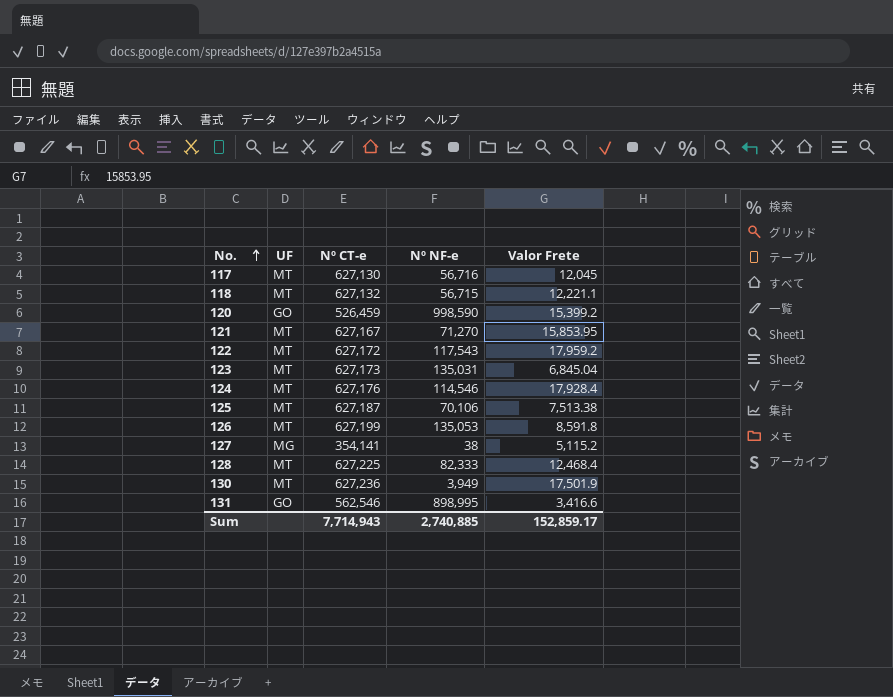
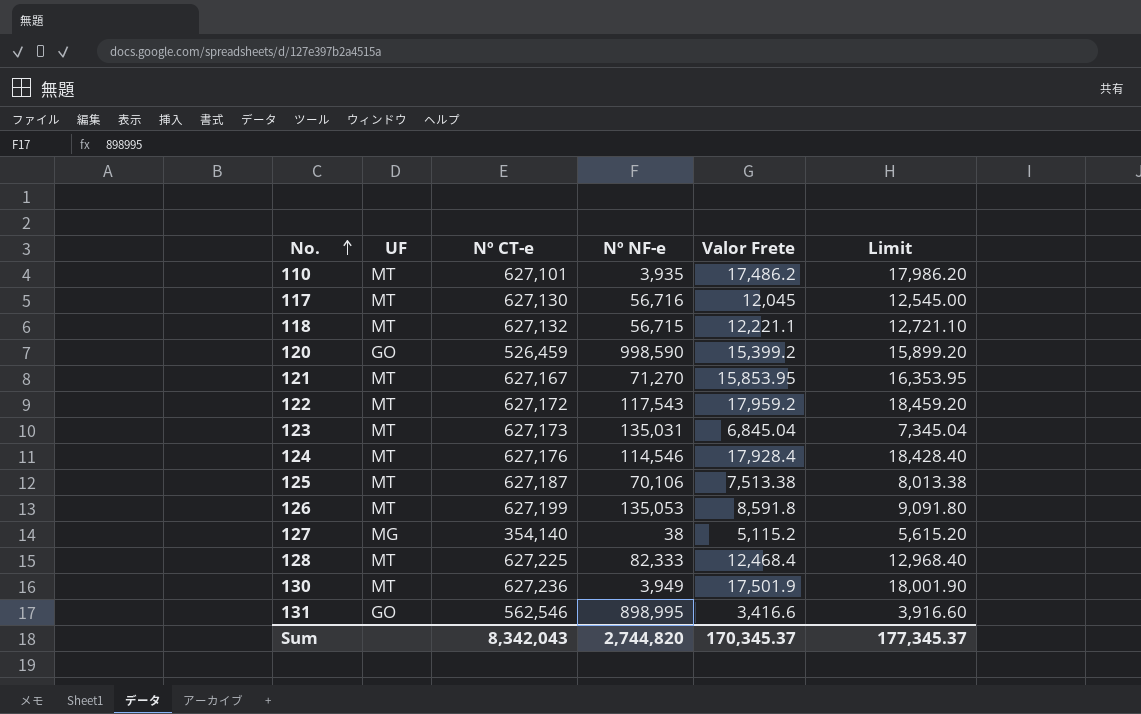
column Limit | formula: none -> [Valor Frete] + 500
row 110: none -> MT | 627,101 | 3,935 | 17,486.2 | 17,986.20
127 | Nº CT-e: 354,141 -> 354,140
Sum | Nº CT-e: 7,714,943 -> 8,342,043
Sum | Nº NF-e: 2,740,885 -> 2,744,820
Sum | Valor Frete: 152,859.17 -> 170,345.37

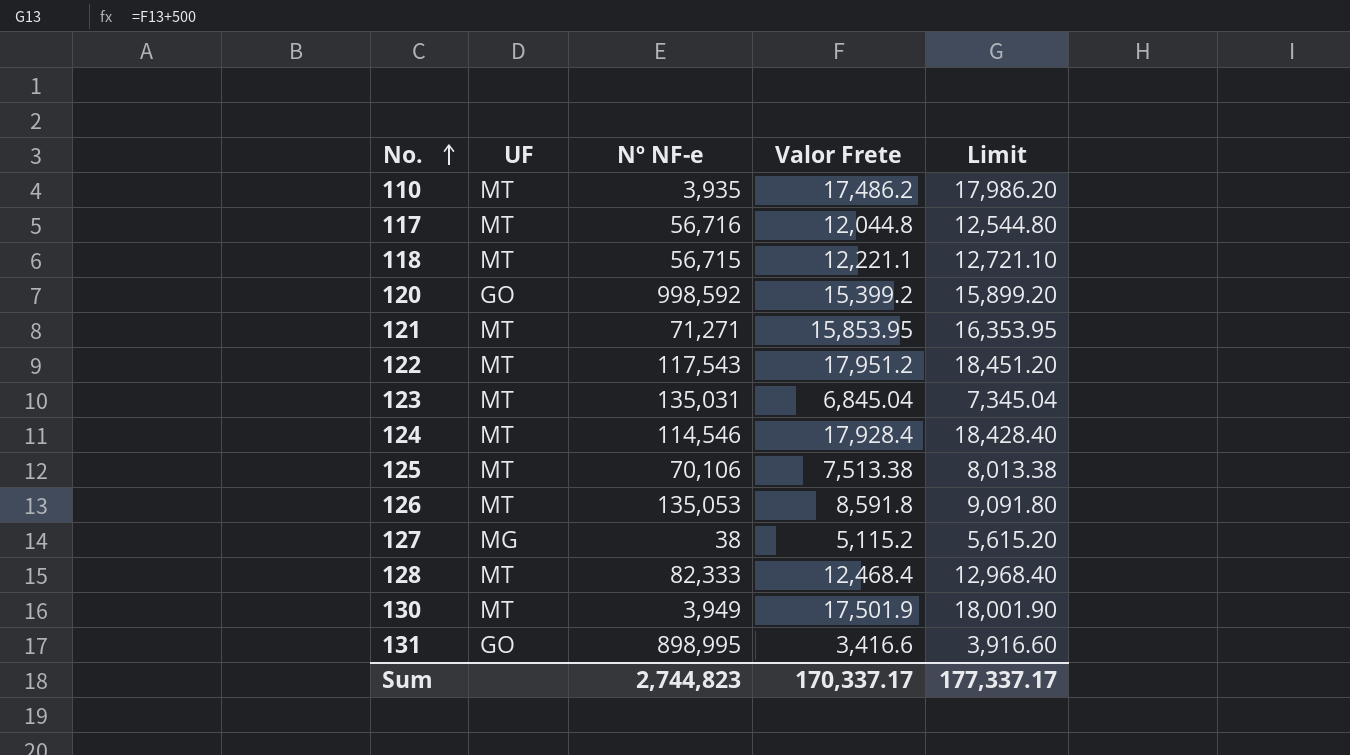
column Nº CT-e | position: 3 -> none
117 | Valor Frete: 12,045 -> 12,044.8
117 | Limit: 12,545.00 -> 12,544.80
120 | Nº NF-e: 998,590 -> 998,592
121 | Nº NF-e: 71,270 -> 71,271
122 | Valor Frete: 17,959.2 -> 17,951.2
122 | Limit: 18,459.20 -> 18,451.20
Sum | Nº NF-e: 2,744,820 -> 2,744,823
Sum | Valor Frete: 170,345.37 -> 170,337.17
Sum | Limit: 177,345.37 -> 177,337.17

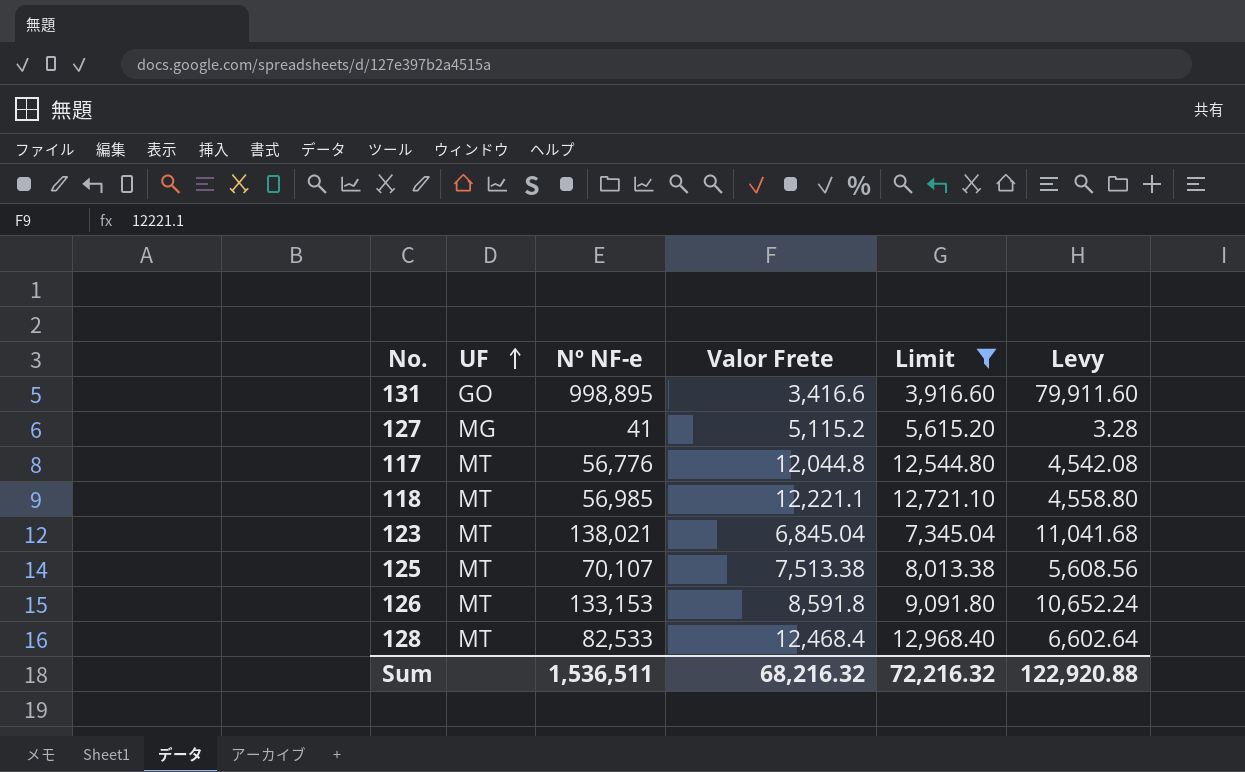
filter: none -> Limit <= 12,968.40
row order: No. ascending -> UF ascending
column Levy | formula: none -> [Nº NF-e] * 0.08
131 | Nº NF-e: 898,995 -> 998,895
127 | Nº NF-e: 38 -> 41
117 | Nº NF-e: 56,716 -> 56,776
118 | Nº NF-e: 56,715 -> 56,985
123 | Nº NF-e: 135,031 -> 138,021
125 | Nº NF-e: 70,106 -> 70,107
126 | Nº NF-e: 135,053 -> 133,153
128 | Nº NF-e: 82,333 -> 82,533
Sum | Nº NF-e: 2,744,823 -> 1,536,511
Sum | Valor Frete: 170,337.17 -> 68,216.32
Sum | Limit: 177,337.17 -> 72,216.32

